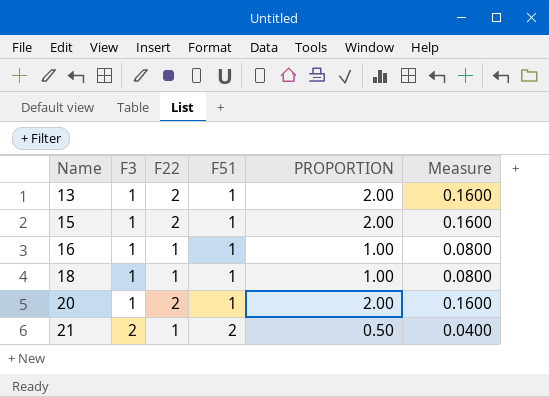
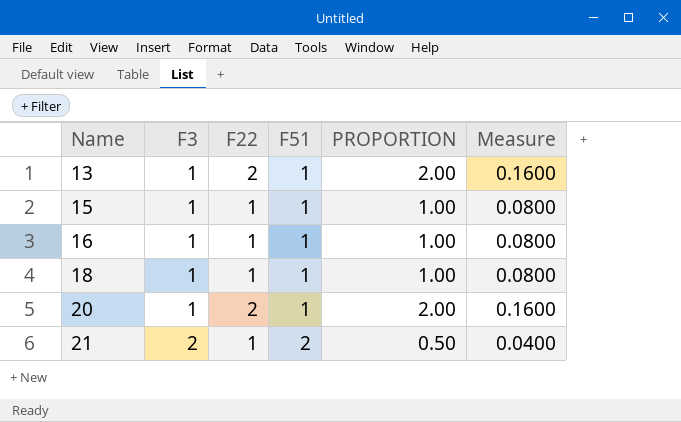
15 | F22: 2 -> 1
15 | PROPORTION: 2.00 -> 1.00
15 | Measure: 0.1600 -> 0.0800

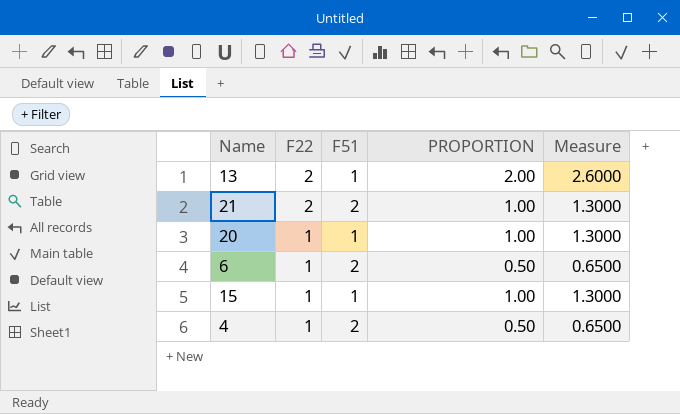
row order: Name ascending -> F22 descending
column F3 | position: 2 -> none
column Measure | formula: [PROPORTION] * 0.08 -> [PROPORTION] * 1.3
row 16: 1 | 1 | 1 | 1.00 | 0.0800 -> none
row 18: 1 | 1 | 1 | 1.00 | 0.0800 -> none
21 | F22: 1 -> 2
21 | PROPORTION: 0.50 -> 1.00
20 | F22: 2 -> 1
20 | PROPORTION: 2.00 -> 1.00
row 6: none -> 1 | 2 | 0.50 | 0.6500
row 4: none -> 1 | 2 | 0.50 | 0.6500

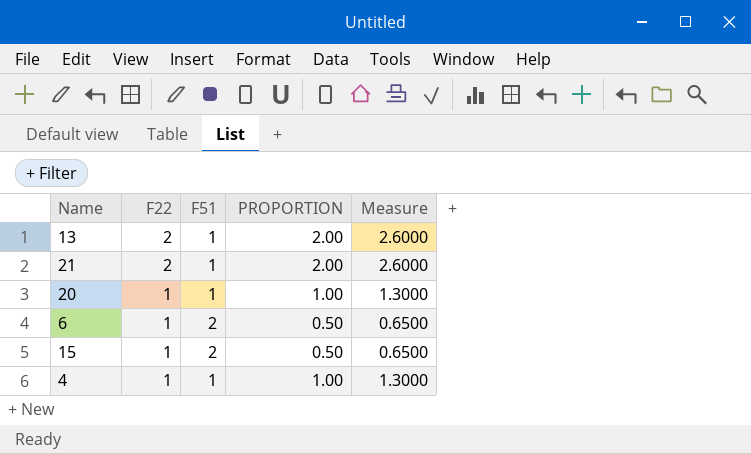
21 | F51: 2 -> 1
21 | PROPORTION: 1.00 -> 2.00
21 | Measure: 1.3000 -> 2.6000
15 | F51: 1 -> 2
15 | PROPORTION: 1.00 -> 0.50
15 | Measure: 1.3000 -> 0.6500
4 | F51: 2 -> 1
4 | PROPORTION: 0.50 -> 1.00
4 | Measure: 0.6500 -> 1.3000

